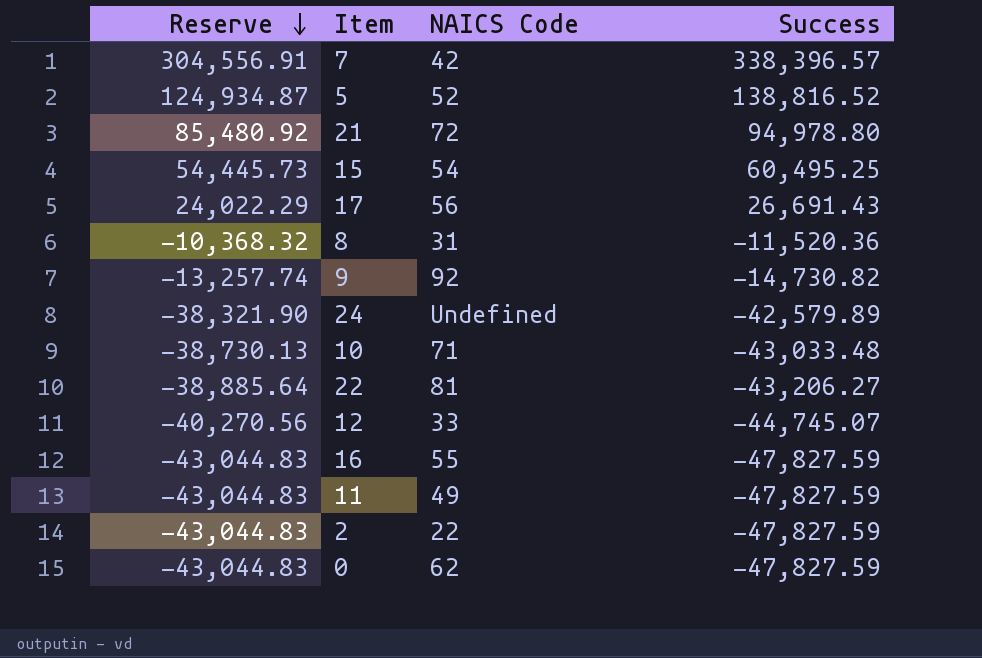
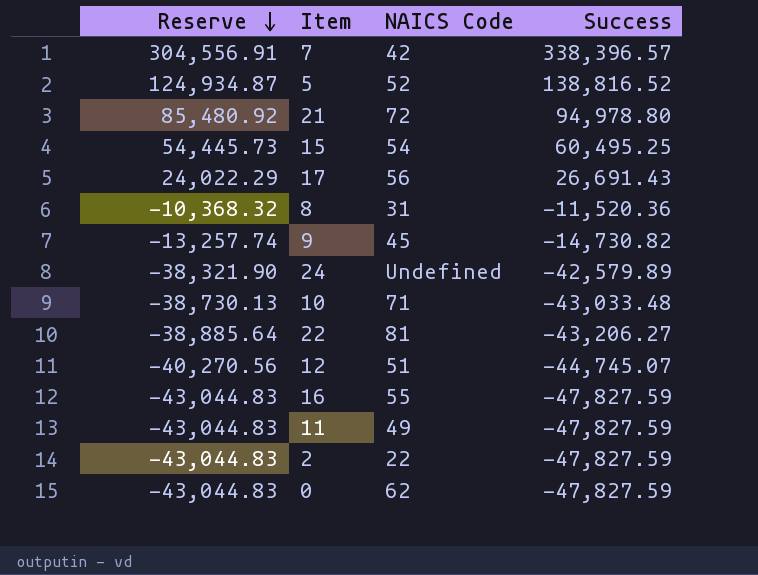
9 | NAICS Code: 92 -> 45
12 | NAICS Code: 33 -> 51

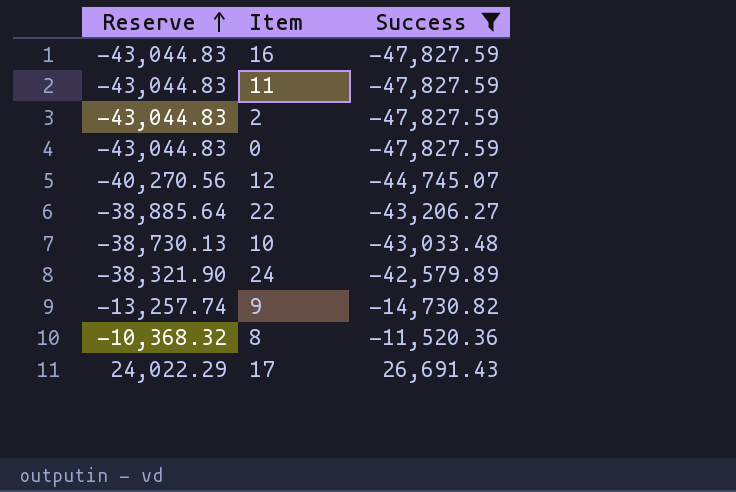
filter: none -> Success <= 26,691.43
row order: Reserve descending -> Reserve ascending
column NAICS Code | position: 3 -> none

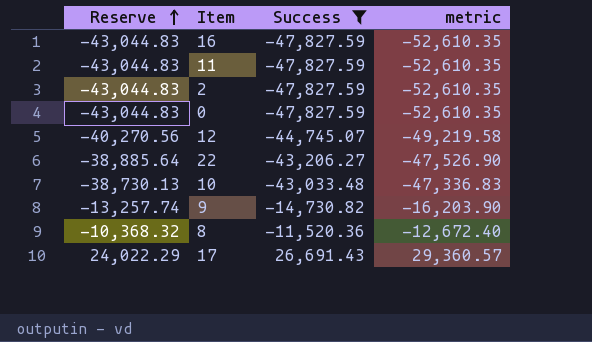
column metric | formula: none -> [Success] * 1.1
row 24: -38,321.90 | -42,579.89 -> none

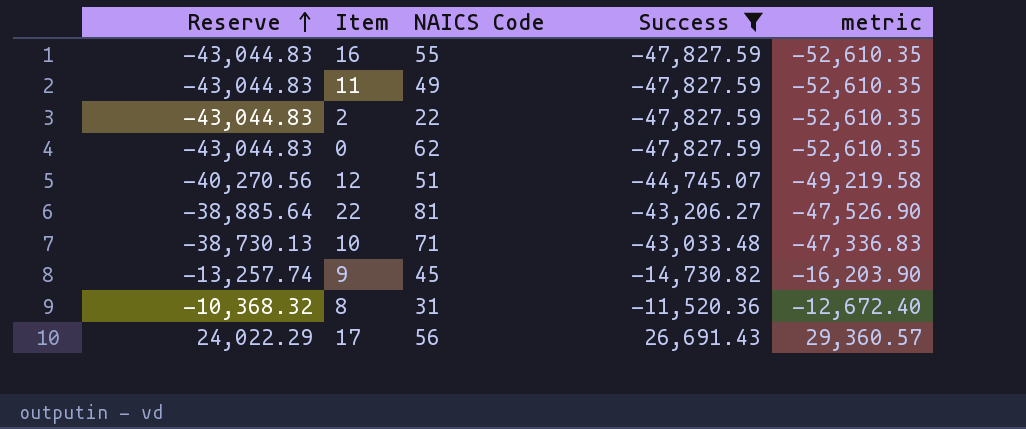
column NAICS Code | position: none -> 3

